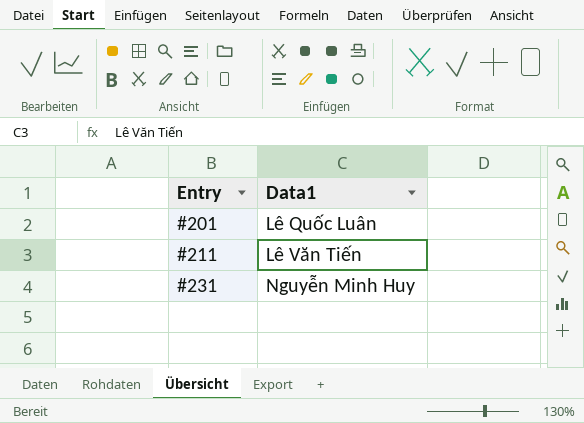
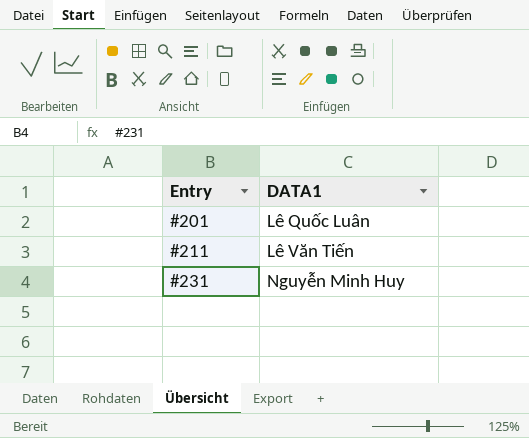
column name: Data1 -> DATA1

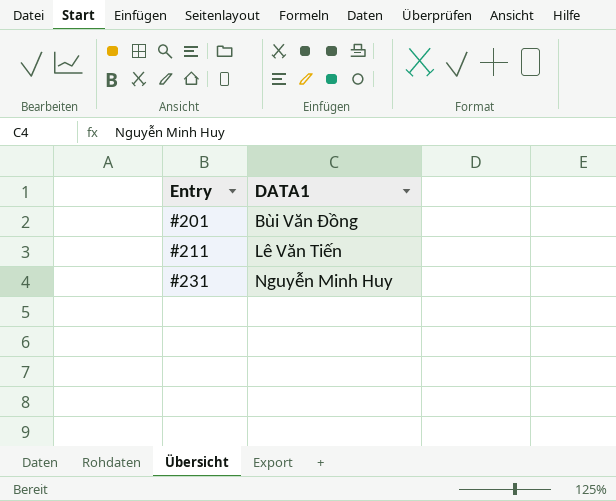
#201 | DATA1: Lê Quốc Luân -> Bùi Văn Đồng

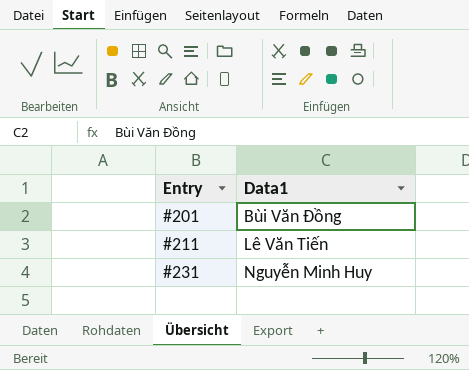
column name: DATA1 -> Data1

